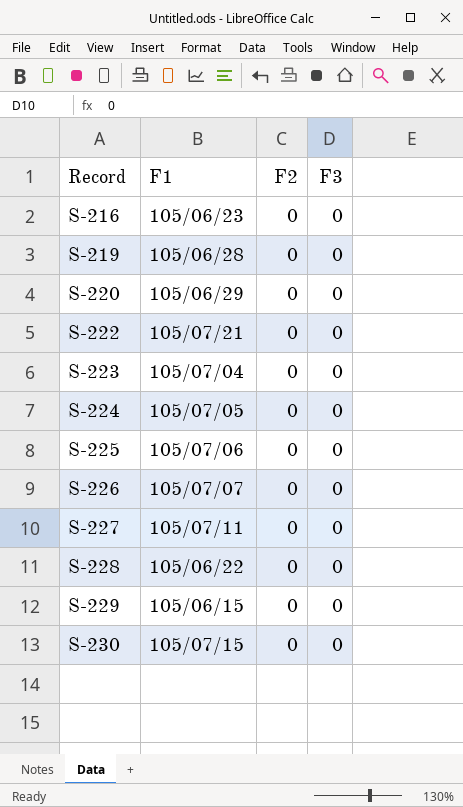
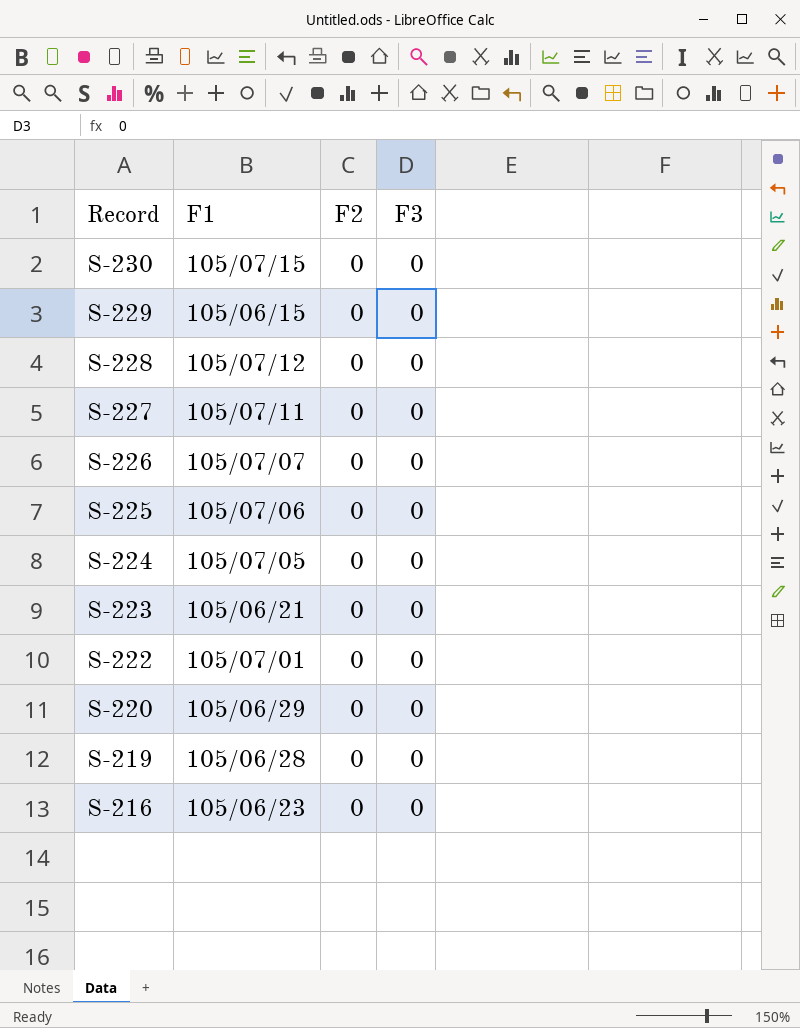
row order: Record ascending -> Record descending
S-228 | F1: 105/06/22 -> 105/07/12
S-223 | F1: 105/07/04 -> 105/06/21
S-222 | F1: 105/07/21 -> 105/07/01

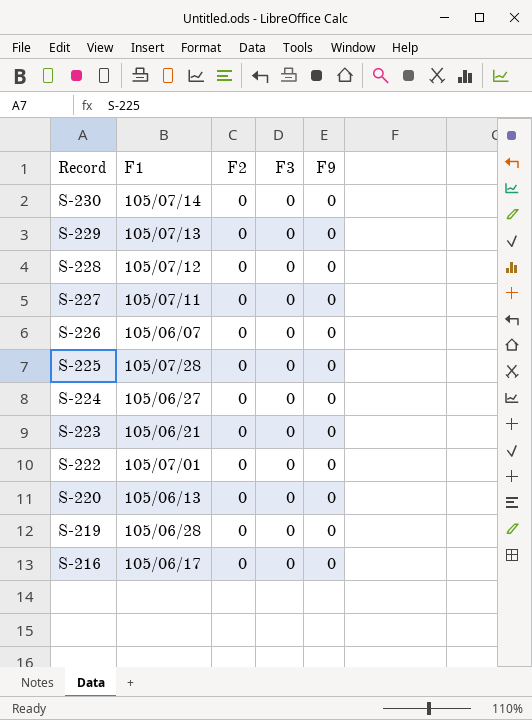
column F9 | position: none -> 5
S-230 | F1: 105/07/15 -> 105/07/14
S-229 | F1: 105/06/15 -> 105/07/13
S-226 | F1: 105/07/07 -> 105/06/07
S-225 | F1: 105/07/06 -> 105/07/28
S-224 | F1: 105/07/05 -> 105/06/27
S-220 | F1: 105/06/29 -> 105/06/13
S-216 | F1: 105/06/23 -> 105/06/17

